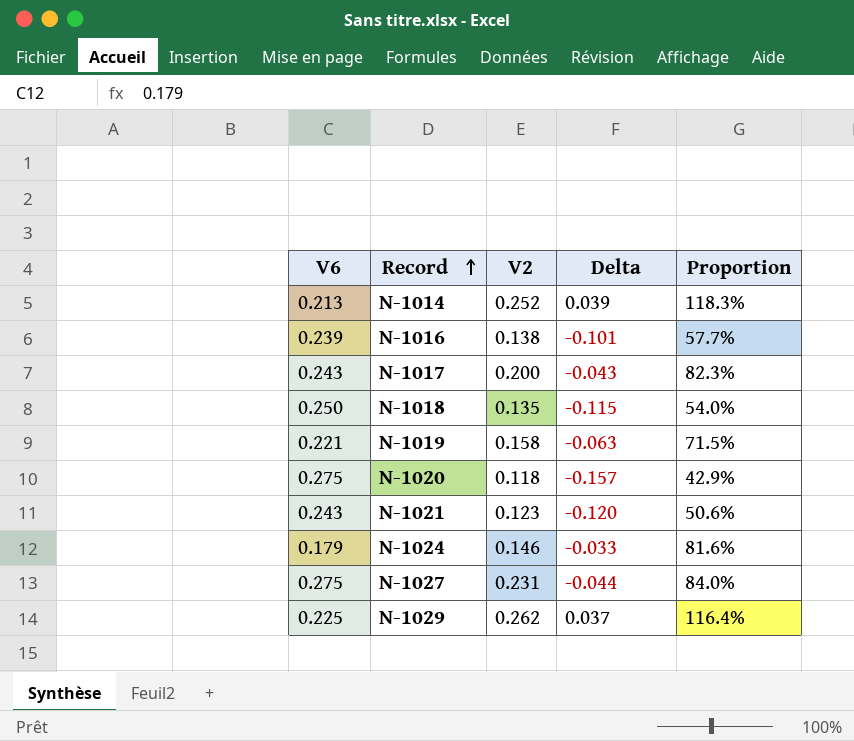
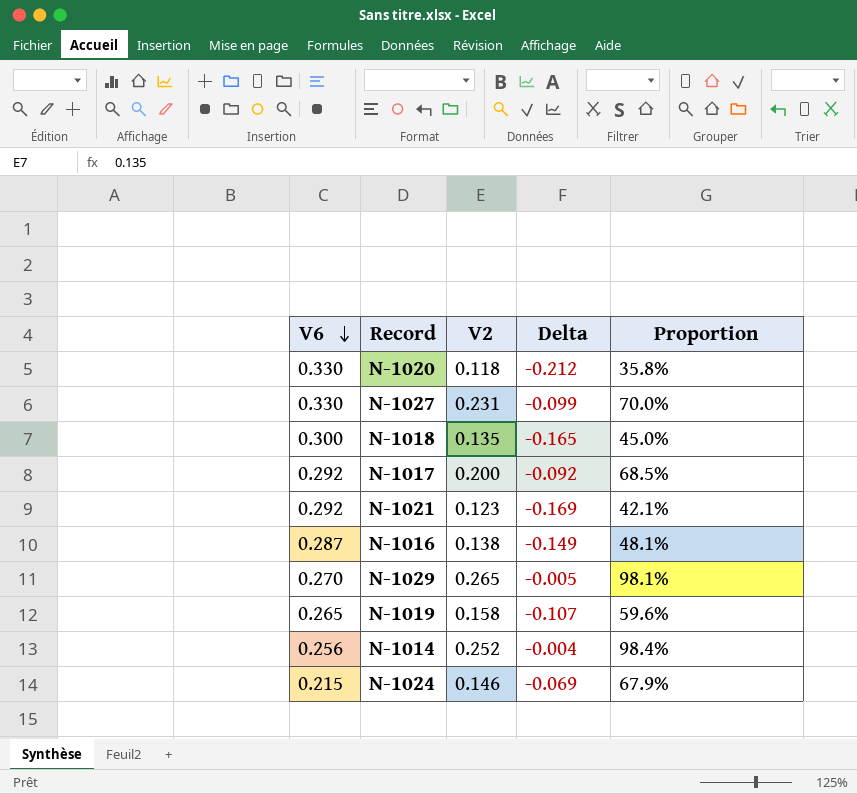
row order: Record ascending -> V6 descending
N-1020 | V6: 0.275 -> 0.330
N-1020 | Delta: -0.157 -> -0.212
N-1020 | Proportion: 42.9% -> 35.8%
N-1027 | V6: 0.275 -> 0.330
N-1027 | Delta: -0.044 -> -0.099
N-1027 | Proportion: 84.0% -> 70.0%
N-1018 | V6: 0.250 -> 0.300
N-1018 | Delta: -0.115 -> -0.165
N-1018 | Proportion: 54.0% -> 45.0%
N-1017 | V6: 0.243 -> 0.292
N-1017 | Delta: -0.043 -> -0.092
N-1017 | Proportion: 82.3% -> 68.5%
N-1021 | V6: 0.243 -> 0.292
N-1021 | Delta: -0.120 -> -0.169
N-1021 | Proportion: 50.6% -> 42.1%
N-1016 | V6: 0.239 -> 0.287
N-1016 | Delta: -0.101 -> -0.149
N-1016 | Proportion: 57.7% -> 48.1%
N-1029 | V6: 0.225 -> 0.270
N-1029 | V2: 0.262 -> 0.265
N-1029 | Delta: 0.037 -> -0.005
N-1029 | Proportion: 116.4% -> 98.1%
N-1019 | V6: 0.221 -> 0.265
N-1019 | Delta: -0.063 -> -0.107
N-1019 | Proportion: 71.5% -> 59.6%
N-1014 | V6: 0.213 -> 0.256
N-1014 | Delta: 0.039 -> -0.004
N-1014 | Proportion: 118.3% -> 98.4%
N-1024 | V6: 0.179 -> 0.215
N-1024 | Delta: -0.033 -> -0.069
N-1024 | Proportion: 81.6% -> 67.9%

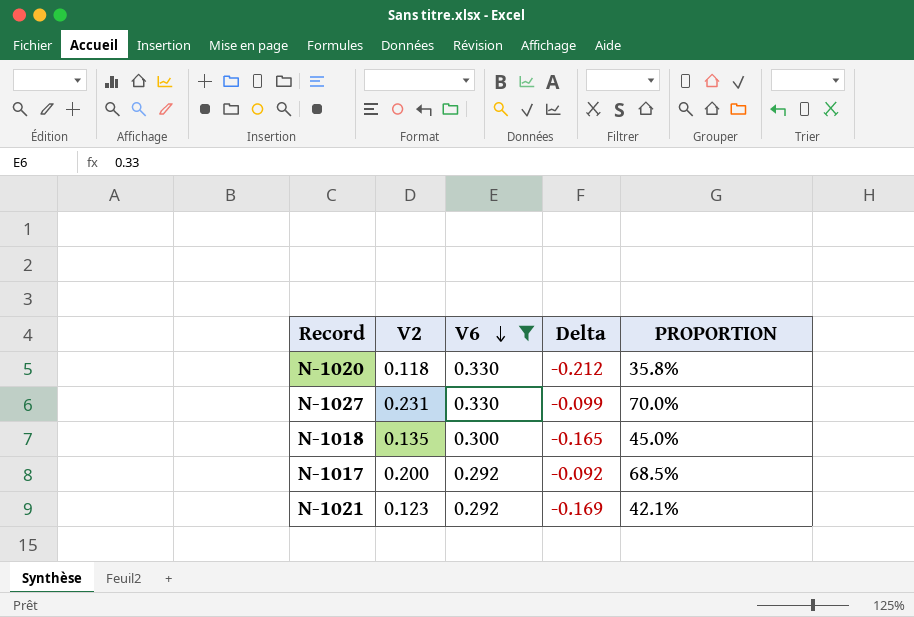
filter: none -> V6 >= 0.292
column V6 | position: 1 -> 3
column name: Proportion -> PROPORTION

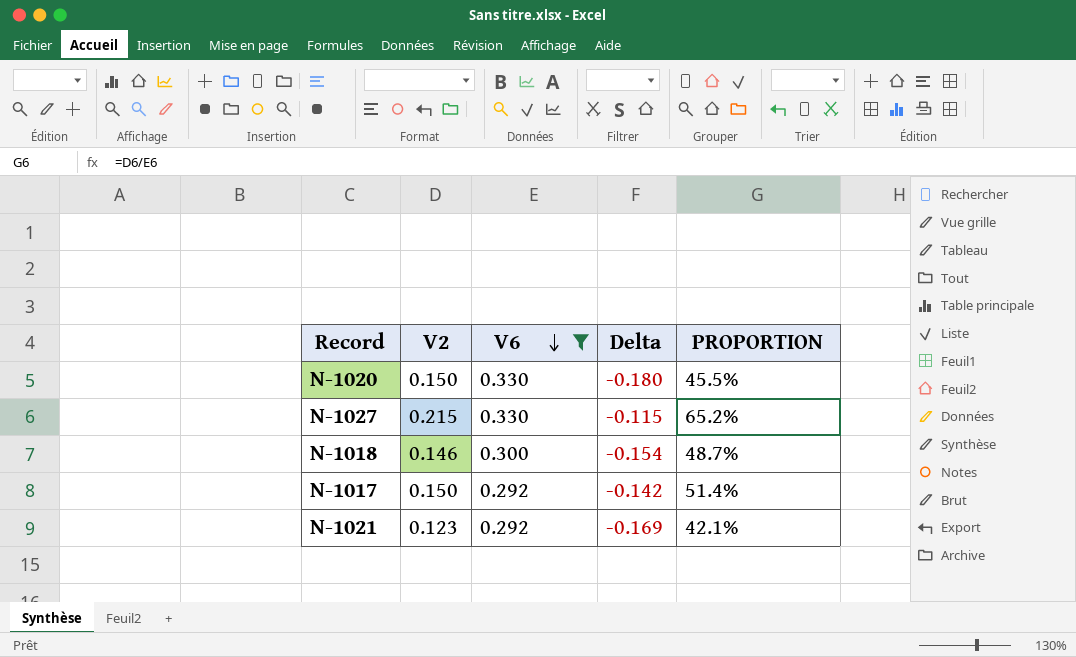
N-1020 | V2: 0.118 -> 0.150
N-1020 | Delta: -0.212 -> -0.180
N-1020 | PROPORTION: 35.8% -> 45.5%
N-1027 | V2: 0.231 -> 0.215
N-1027 | Delta: -0.099 -> -0.115
N-1027 | PROPORTION: 70.0% -> 65.2%
N-1018 | V2: 0.135 -> 0.146
N-1018 | Delta: -0.165 -> -0.154
N-1018 | PROPORTION: 45.0% -> 48.7%
N-1017 | V2: 0.200 -> 0.150
N-1017 | Delta: -0.092 -> -0.142
N-1017 | PROPORTION: 68.5% -> 51.4%

